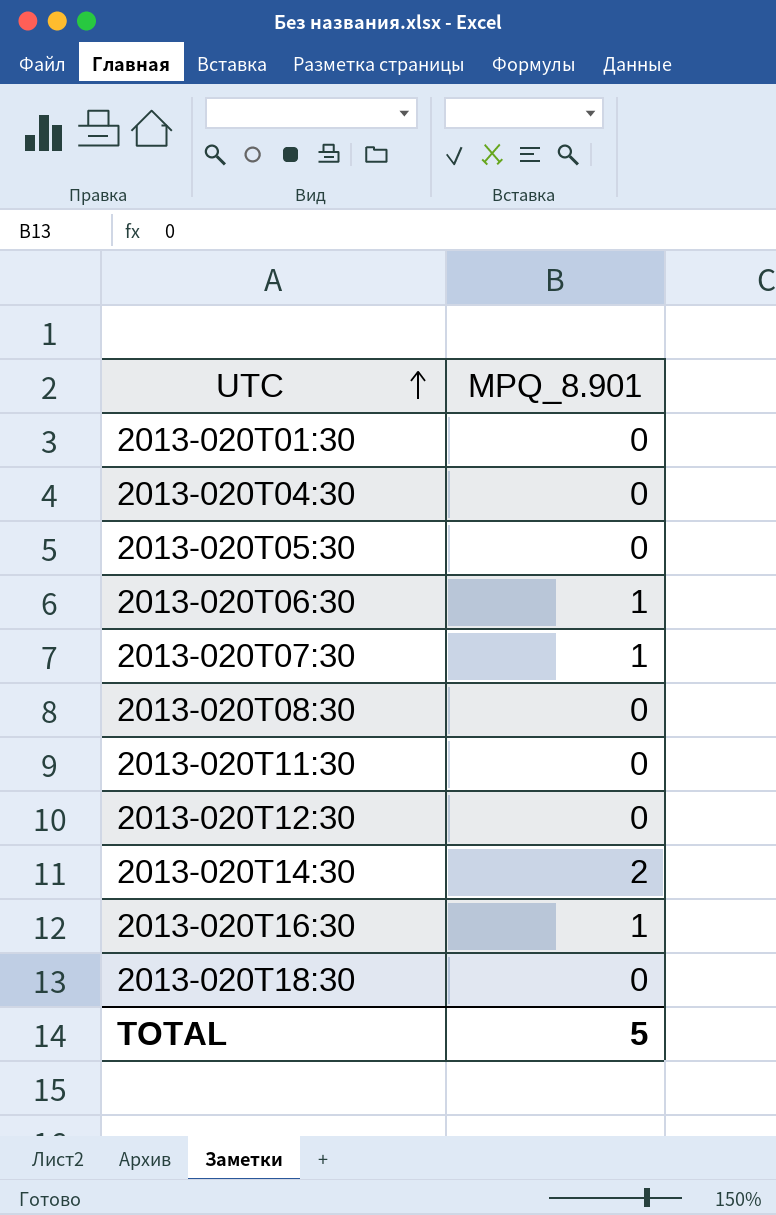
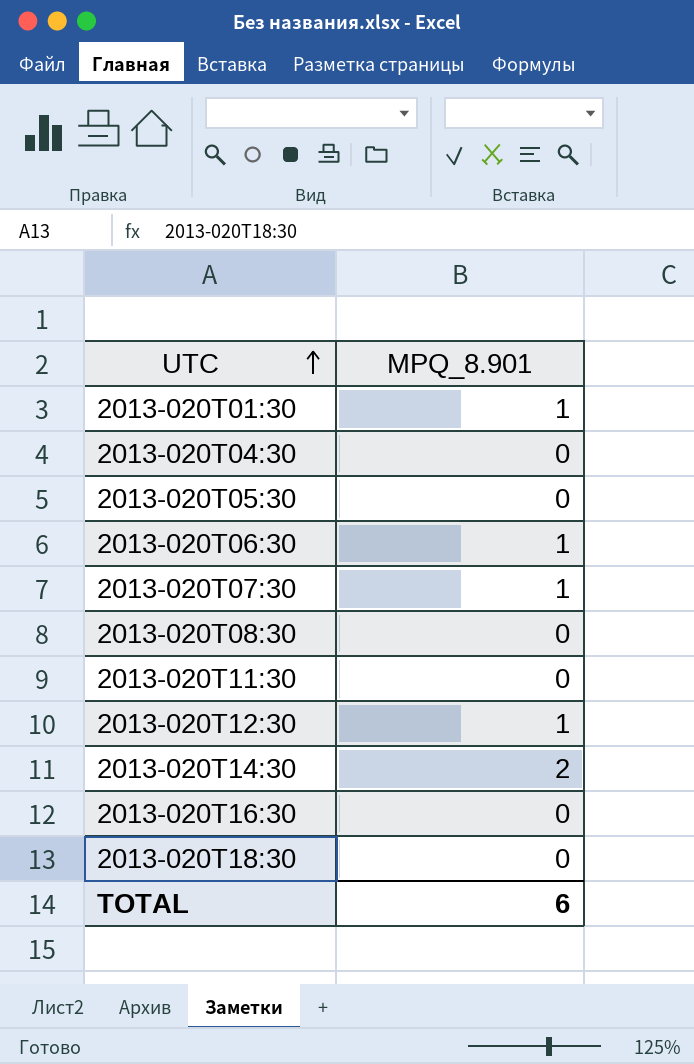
2013-020T01:30 | MPQ_8.901: 0 -> 1
2013-020T12:30 | MPQ_8.901: 0 -> 1
2013-020T16:30 | MPQ_8.901: 1 -> 0
TOTAL | MPQ_8.901: 5 -> 6

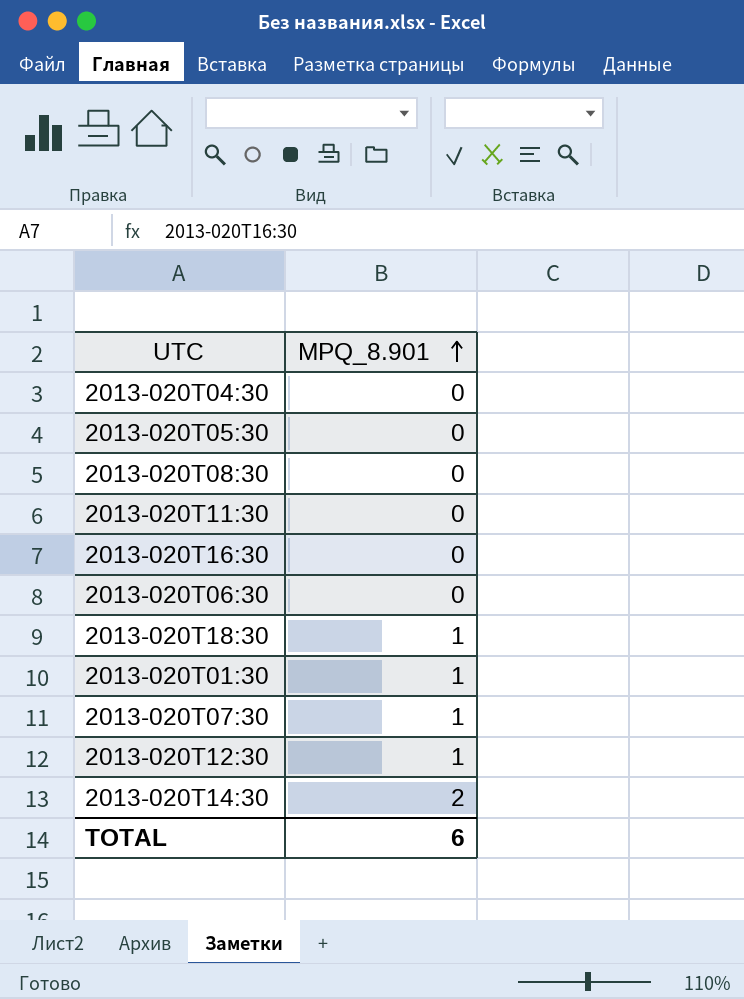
row order: UTC ascending -> MPQ_8.901 ascending
2013-020T06:30 | MPQ_8.901: 1 -> 0
2013-020T18:30 | MPQ_8.901: 0 -> 1

